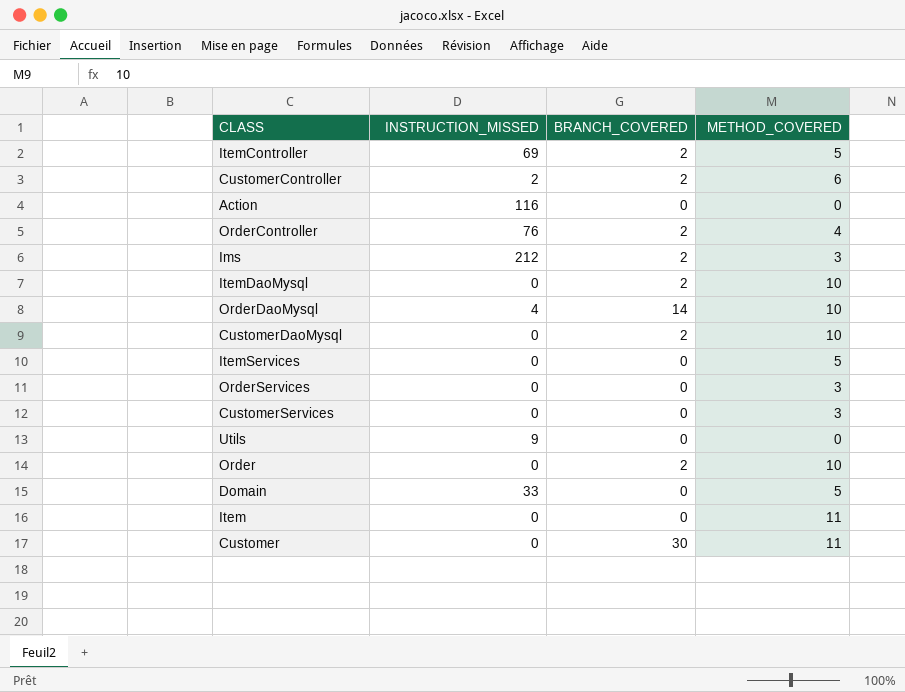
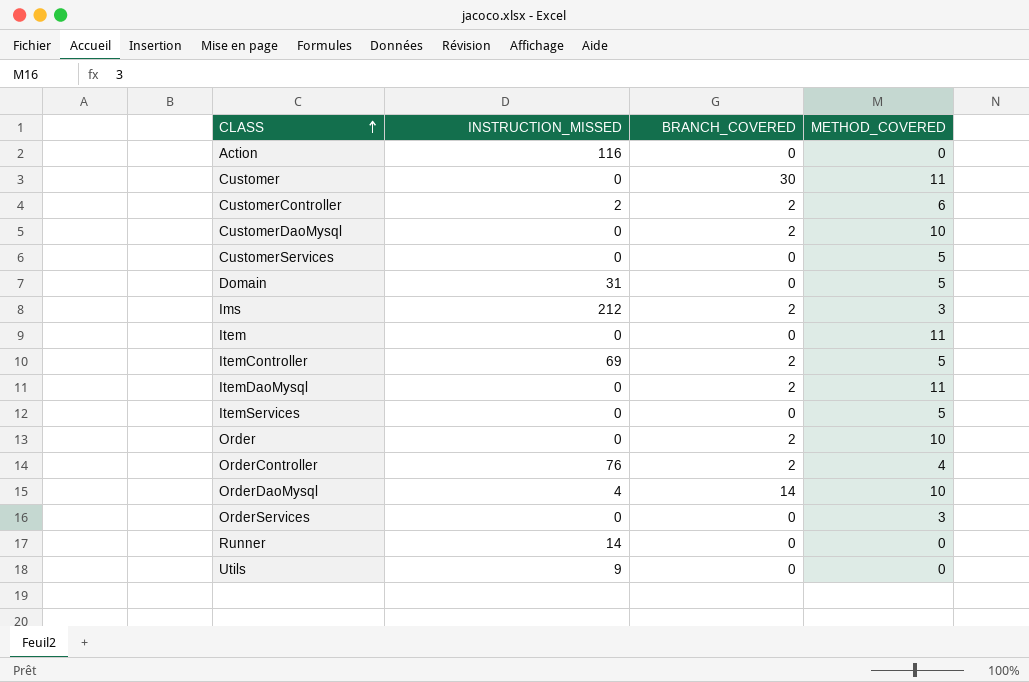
row order: none -> CLASS ascending
CustomerServices | METHOD_COVERED: 3 -> 5
Domain | INSTRUCTION_MISSED: 33 -> 31
ItemDaoMysql | METHOD_COVERED: 10 -> 11
row Runner: none -> 14 | 0 | 0

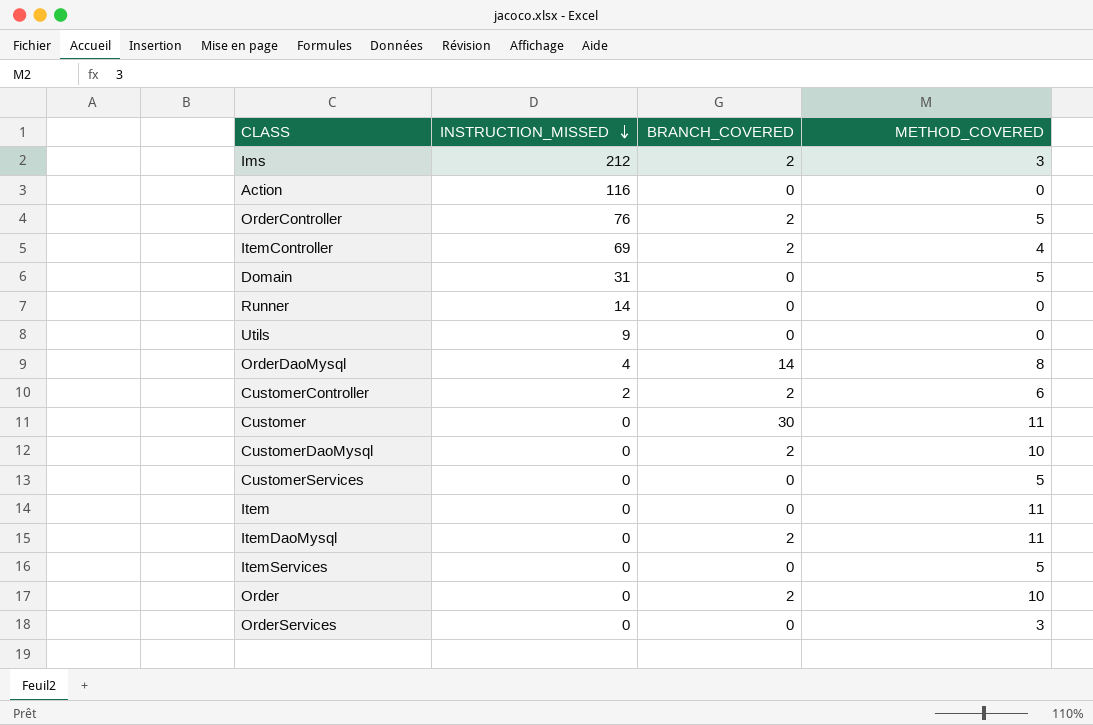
row order: CLASS ascending -> INSTRUCTION_MISSED descending
OrderController | METHOD_COVERED: 4 -> 5
ItemController | METHOD_COVERED: 5 -> 4
OrderDaoMysql | METHOD_COVERED: 10 -> 8

